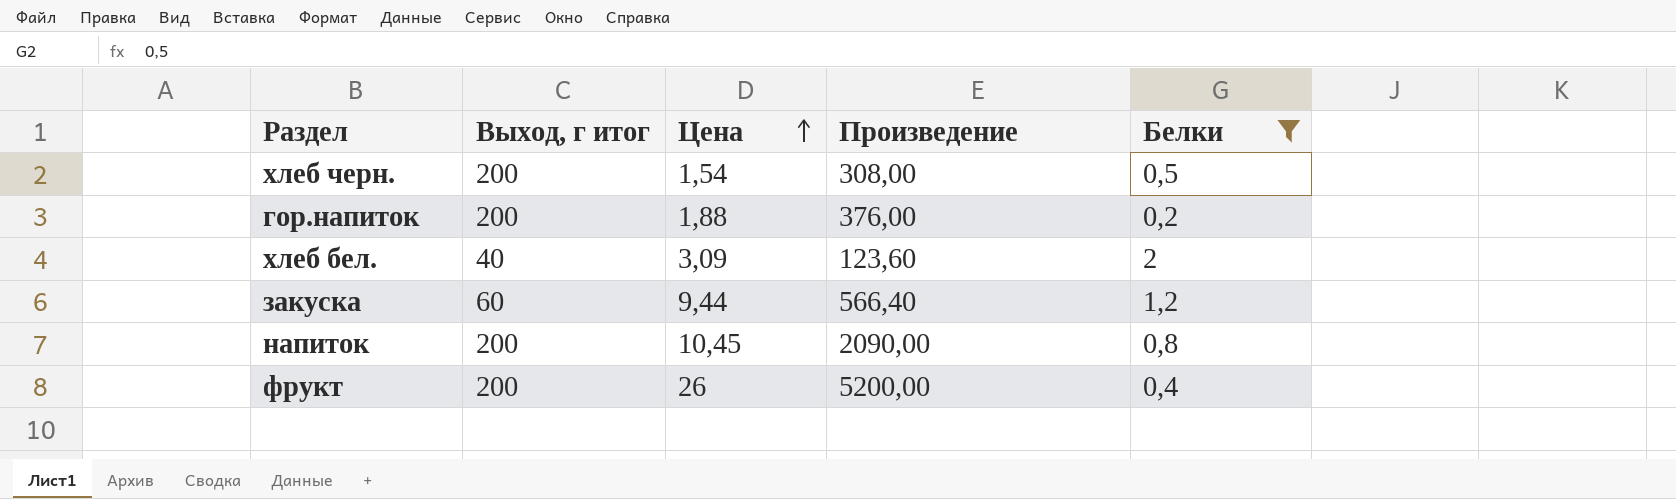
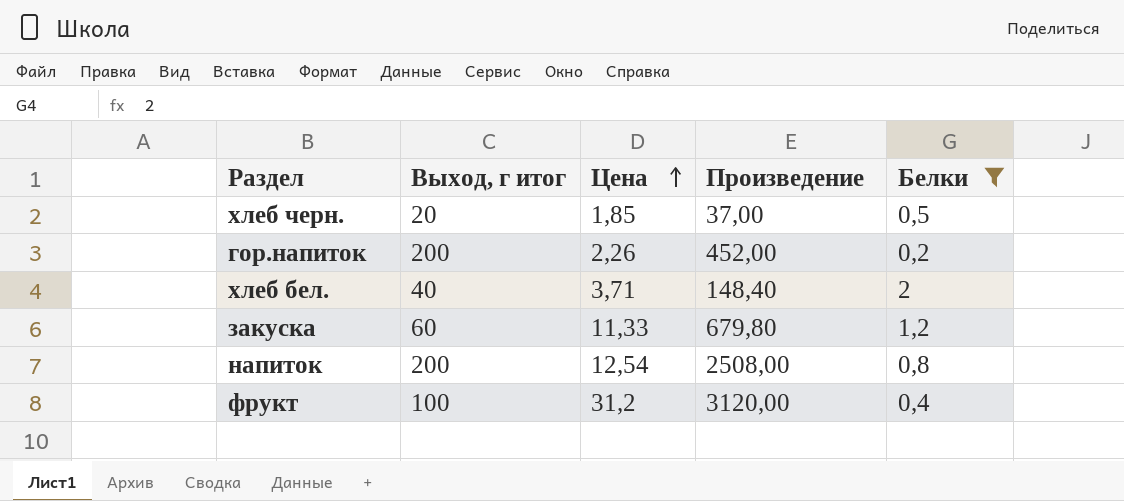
хлеб черн. | Выход, г итог: 200 -> 20
хлеб черн. | Цена: 1,54 -> 1,85
хлеб черн. | Произведение: 308,00 -> 37,00
гор.напиток | Цена: 1,88 -> 2,26
гор.напиток | Произведение: 376,00 -> 452,00
хлеб бел. | Цена: 3,09 -> 3,71
хлеб бел. | Произведение: 123,60 -> 148,40
закуска | Цена: 9,44 -> 11,33
закуска | Произведение: 566,40 -> 679,80
напиток | Цена: 10,45 -> 12,54
напиток | Произведение: 2090,00 -> 2508,00
фрукт | Выход, г итог: 200 -> 100
фрукт | Цена: 26 -> 31,2
фрукт | Произведение: 5200,00 -> 3120,00

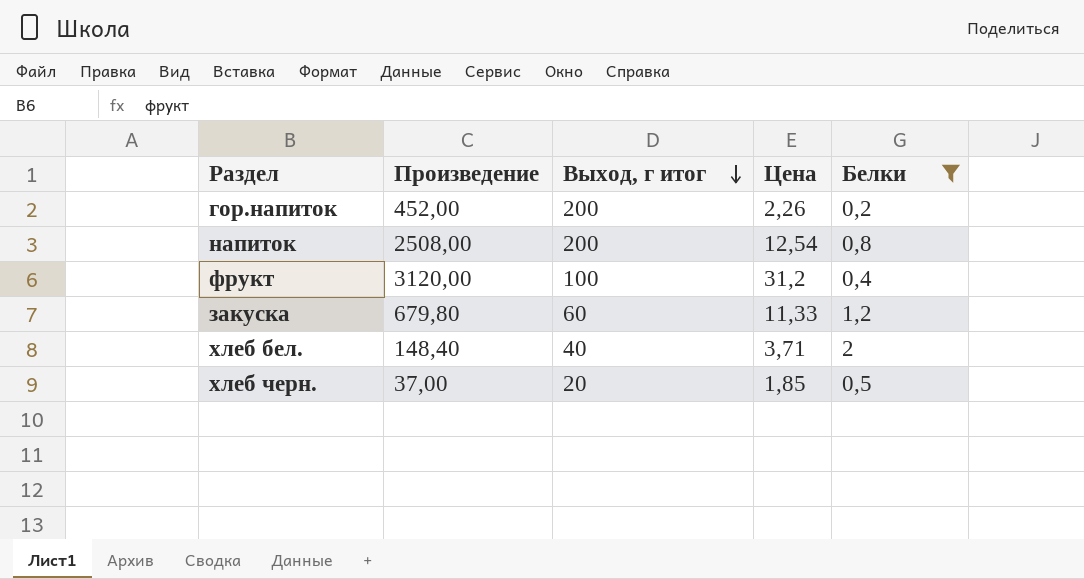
row order: Цена ascending -> Выход, г итог descending
column Произведение | position: 4 -> 2

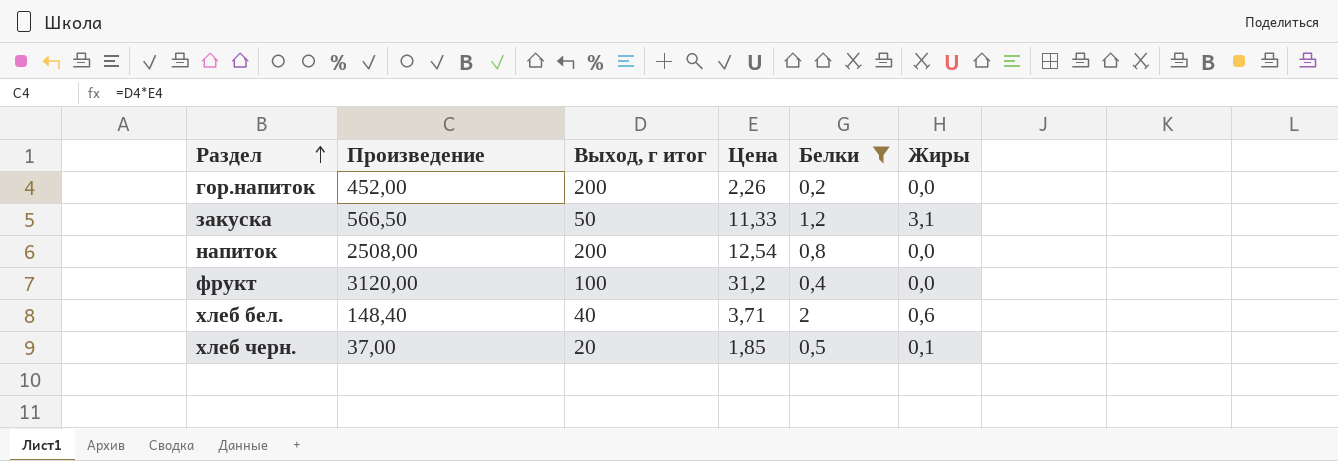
row order: Выход, г итог descending -> Раздел ascending
column Жиры | position: none -> 6
закуска | Произведение: 679,80 -> 566,50
закуска | Выход, г итог: 60 -> 50

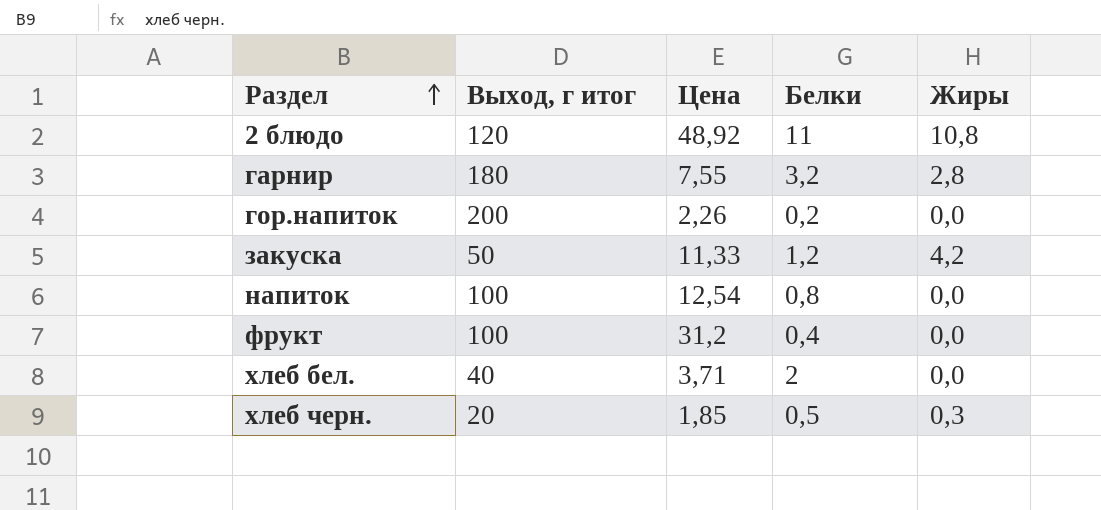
filter: Белки <= 2 -> none
column Произведение | formula: [Выход, г итог] * [Цена] -> none
закуска | Жиры: 3,1 -> 4,2
напиток | Выход, г итог: 200 -> 100
хлеб бел. | Жиры: 0,6 -> 0,0
хлеб черн. | Жиры: 0,1 -> 0,3

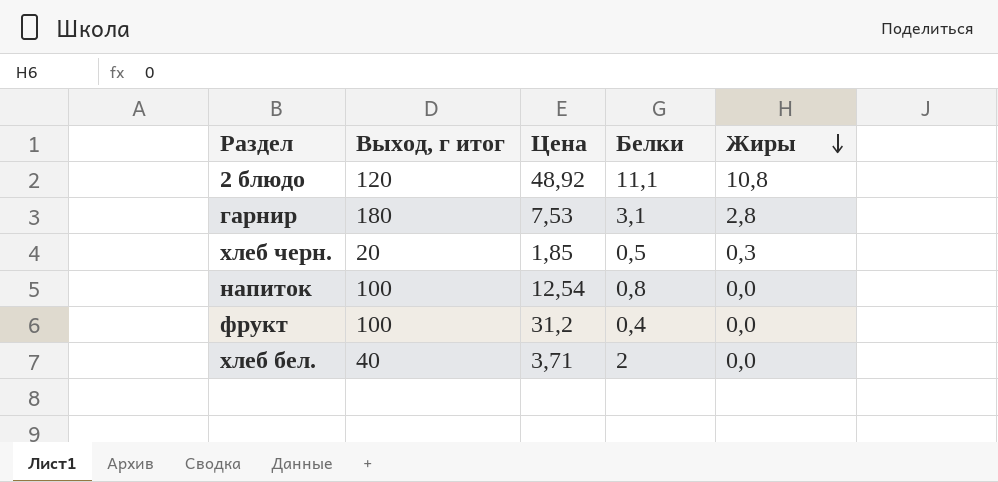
row order: Раздел ascending -> Жиры descending
row гор.напиток: 200 | 2,26 | 0,2 | 0,0 -> none
row закуска: 50 | 11,33 | 1,2 | 4,2 -> none
2 блюдо | Белки: 11 -> 11,1
гарнир | Цена: 7,55 -> 7,53
гарнир | Белки: 3,2 -> 3,1

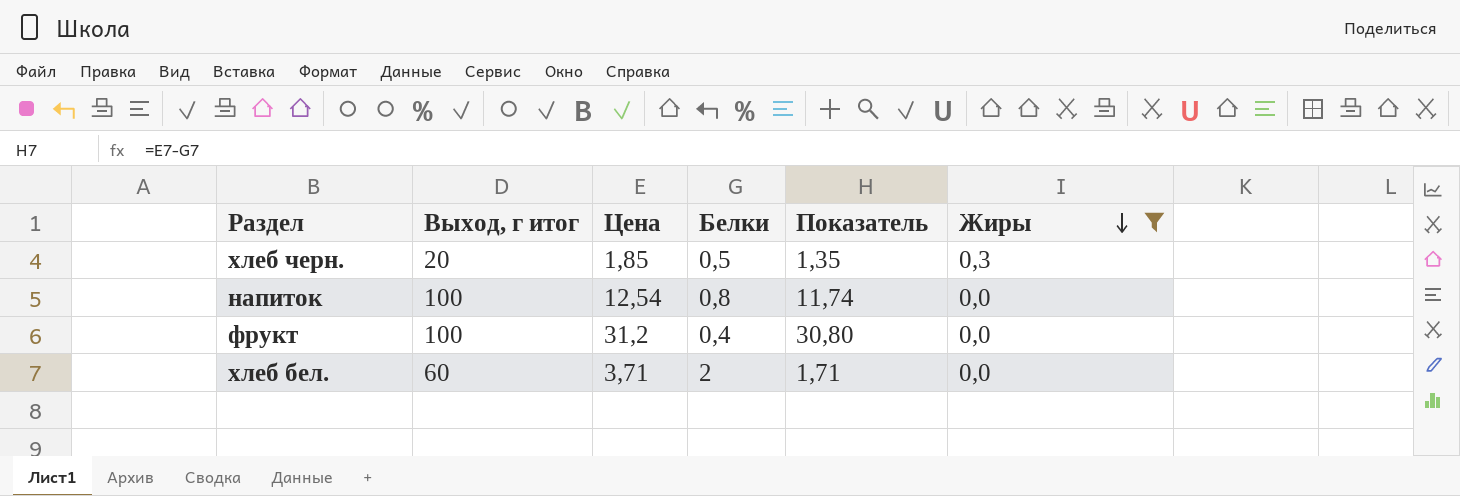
filter: none -> Жиры <= 0,3
column Показатель | formula: none -> [Цена] - [Белки]
хлеб бел. | Выход, г итог: 40 -> 60

